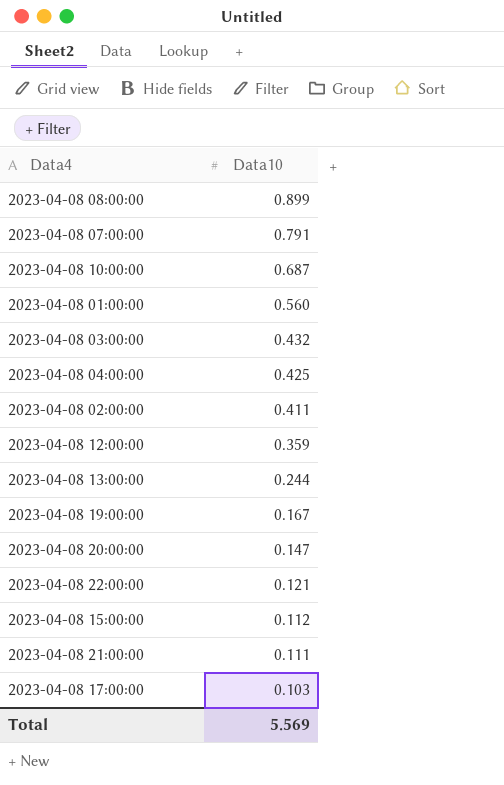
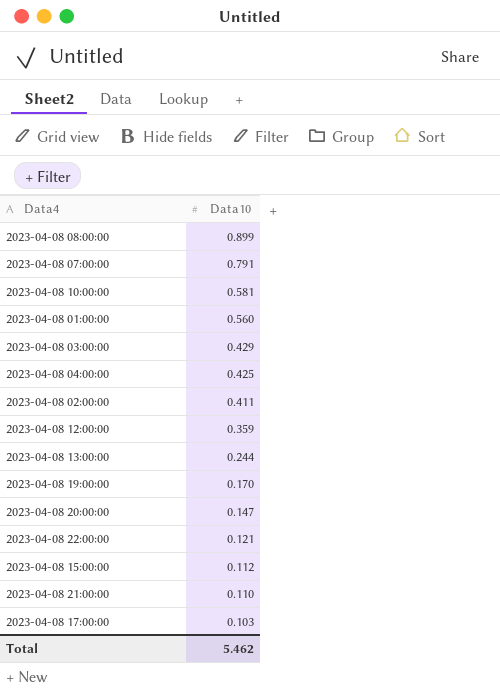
2023-04-08 10:00:00 | Data10: 0.687 -> 0.581
2023-04-08 03:00:00 | Data10: 0.432 -> 0.429
2023-04-08 19:00:00 | Data10: 0.167 -> 0.170
2023-04-08 21:00:00 | Data10: 0.111 -> 0.110
Total | Data10: 5.569 -> 5.462

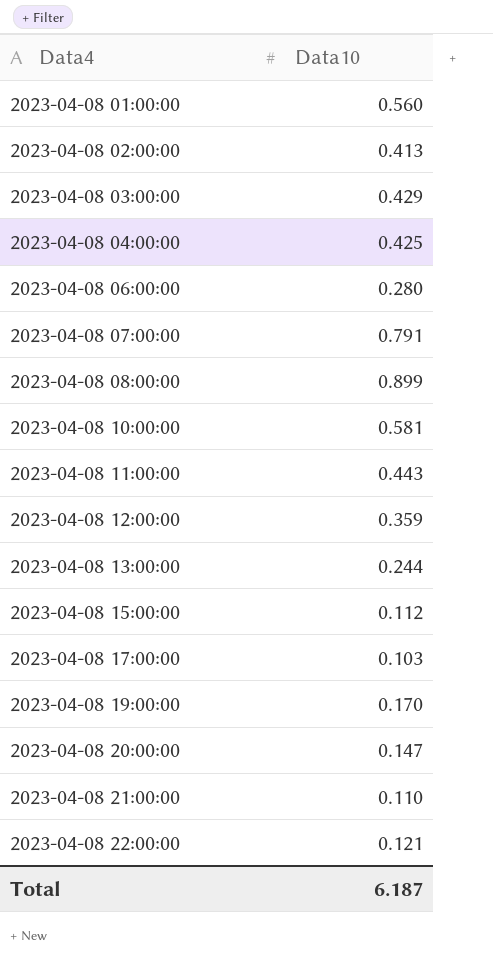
row order: Data10 descending -> Data4 ascending
2023-04-08 02:00:00 | Data10: 0.411 -> 0.413
row 2023-04-08 06:00:00: none -> 0.280
row 2023-04-08 11:00:00: none -> 0.443
Total | Data10: 5.462 -> 6.187

